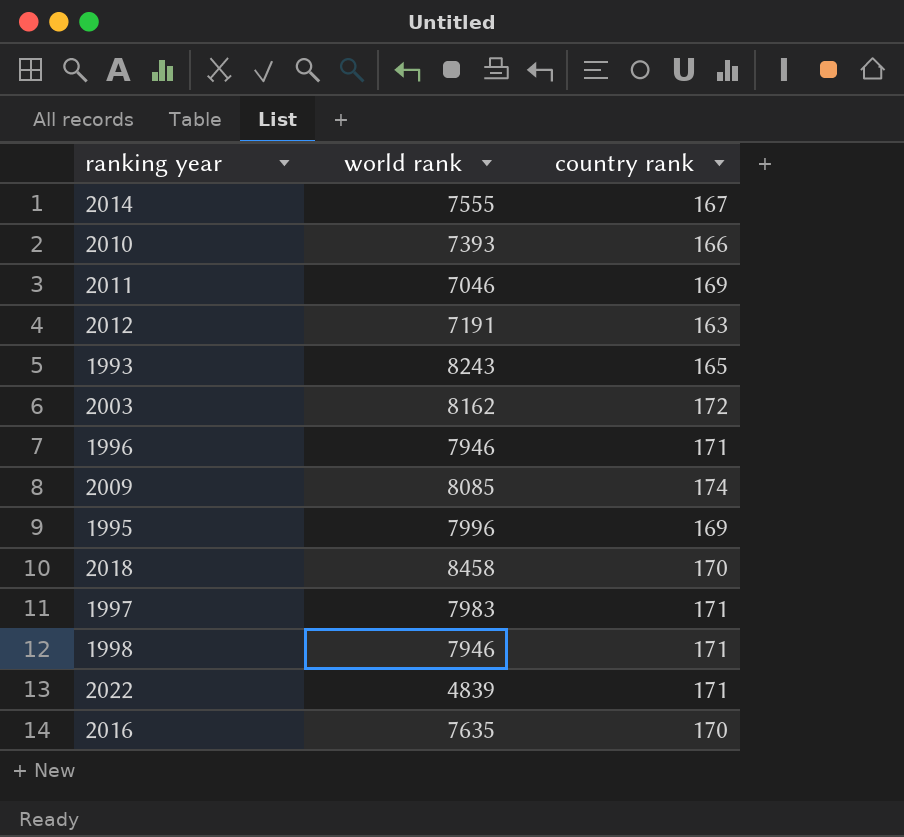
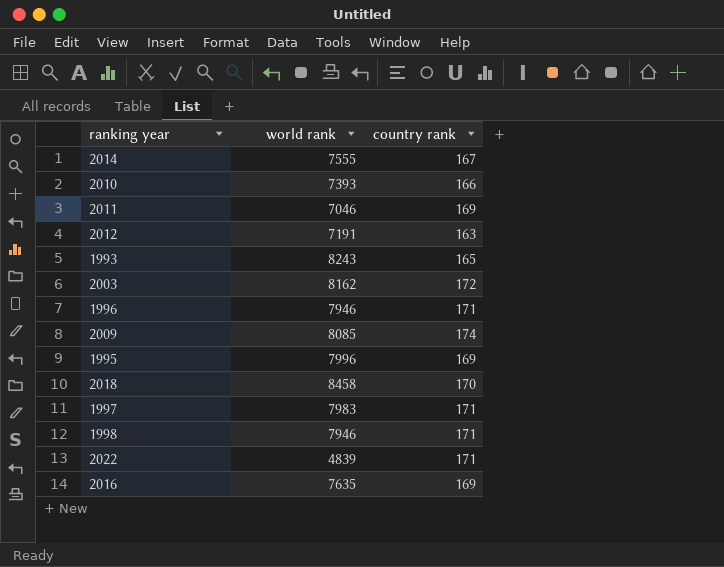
2016 | country rank: 170 -> 169

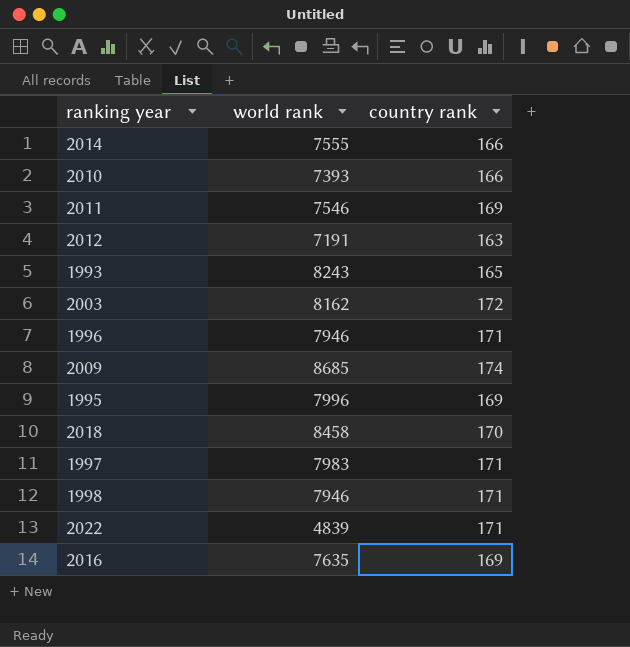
2014 | country rank: 167 -> 166
2011 | world rank: 7046 -> 7546
2009 | world rank: 8085 -> 8685

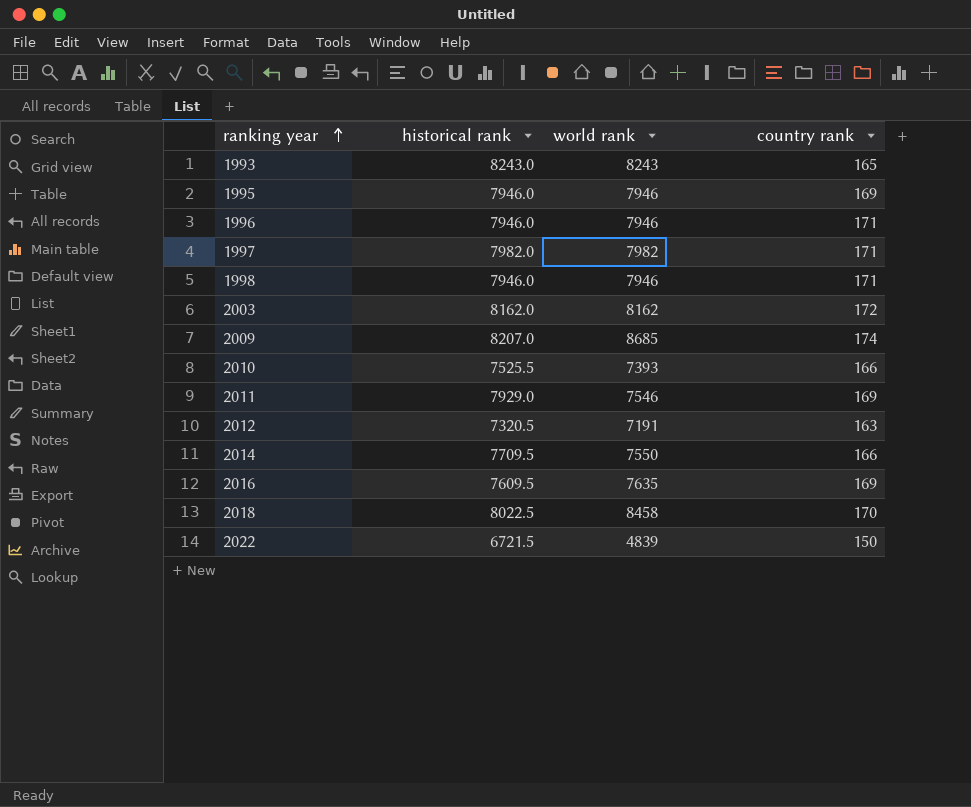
row order: none -> ranking year ascending
column historical rank | position: none -> 2
1995 | world rank: 7996 -> 7946
1997 | world rank: 7983 -> 7982
2014 | world rank: 7555 -> 7550
2022 | country rank: 171 -> 150

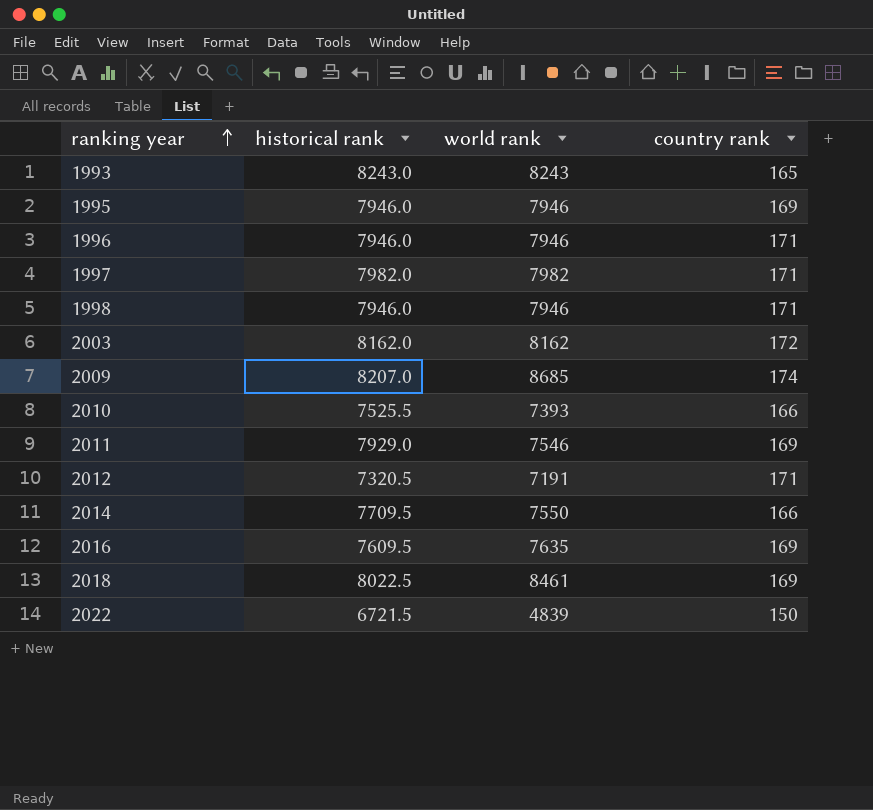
2012 | country rank: 163 -> 171
2018 | world rank: 8458 -> 8461
2018 | country rank: 170 -> 169

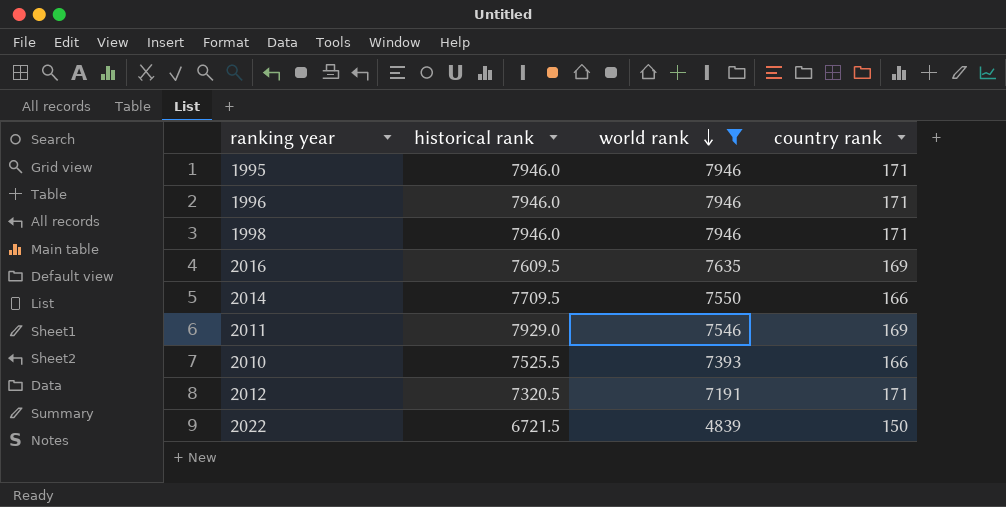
filter: none -> world rank <= 7946
row order: ranking year ascending -> world rank descending
1995 | country rank: 169 -> 171

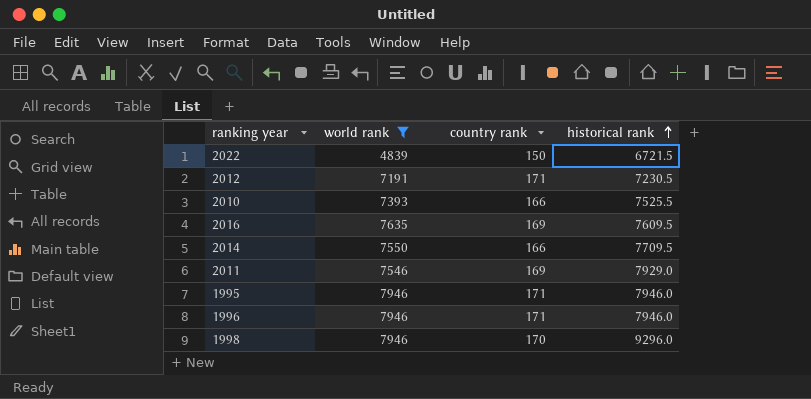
row order: world rank descending -> historical rank ascending
column historical rank | position: 2 -> 4
2012 | historical rank: 7320.5 -> 7230.5
1998 | country rank: 171 -> 170
1998 | historical rank: 7946.0 -> 9296.0

